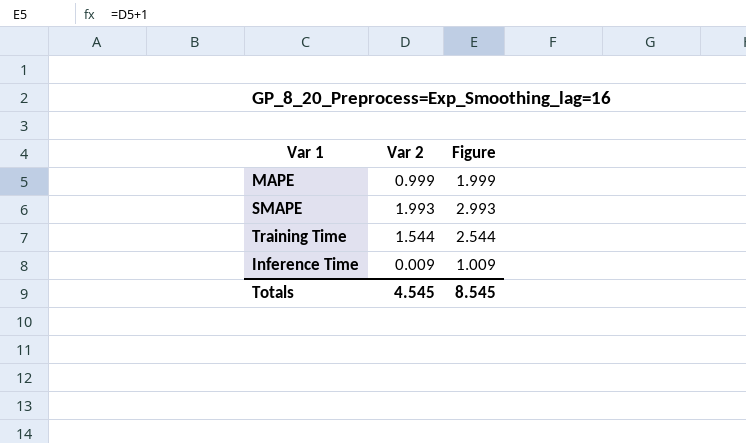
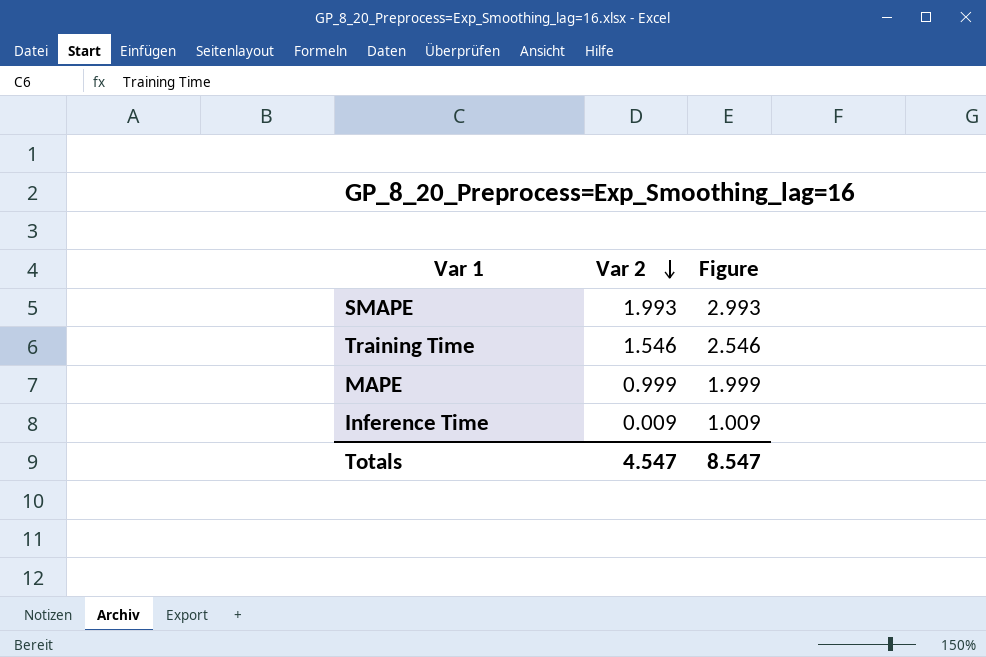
row order: none -> Var 2 descending
Training Time | Var 2: 1.544 -> 1.546
Training Time | Figure: 2.544 -> 2.546
Totals | Var 2: 4.545 -> 4.547
Totals | Figure: 8.545 -> 8.547

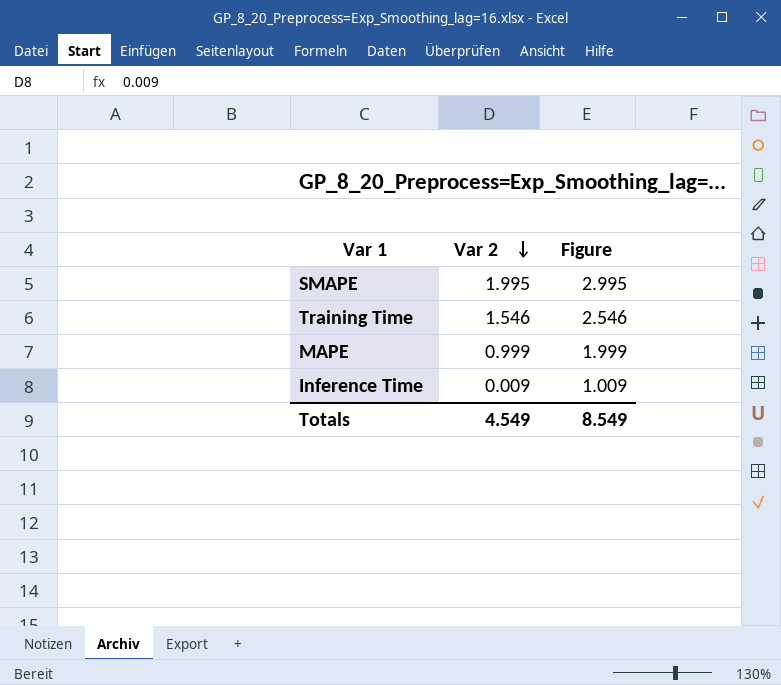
SMAPE | Var 2: 1.993 -> 1.995
SMAPE | Figure: 2.993 -> 2.995
Totals | Var 2: 4.547 -> 4.549
Totals | Figure: 8.547 -> 8.549

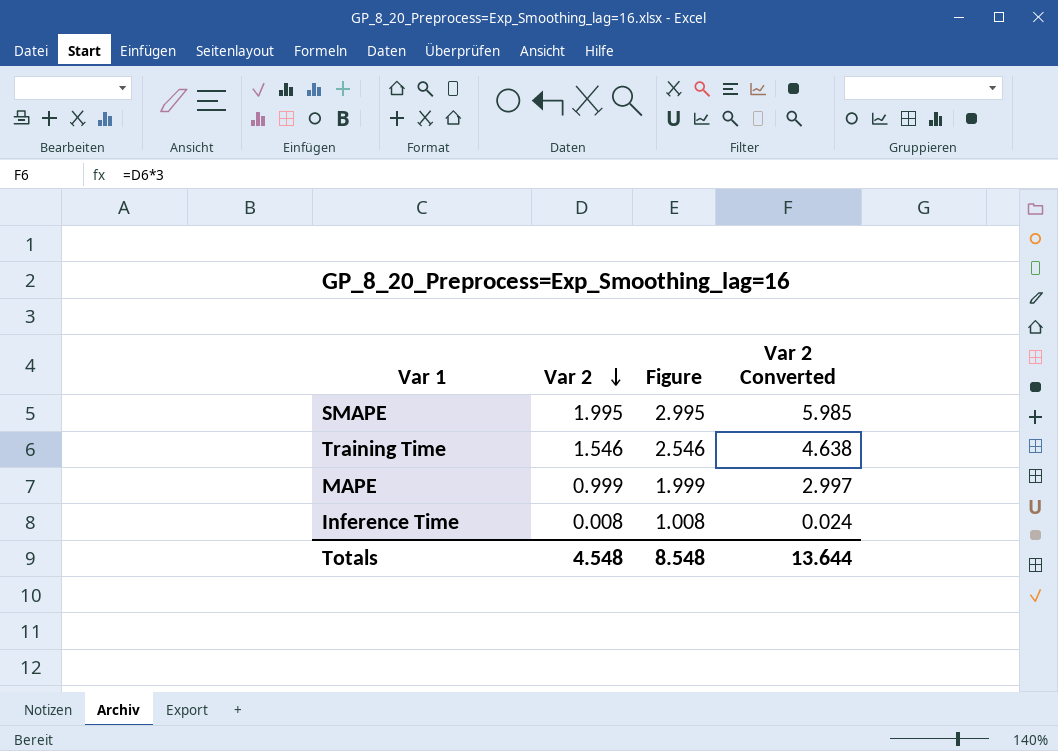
column Var 2 Converted | formula: none -> [Var 2] * 3
Inference Time | Var 2: 0.009 -> 0.008
Inference Time | Figure: 1.009 -> 1.008
Totals | Var 2: 4.549 -> 4.548
Totals | Figure: 8.549 -> 8.548

